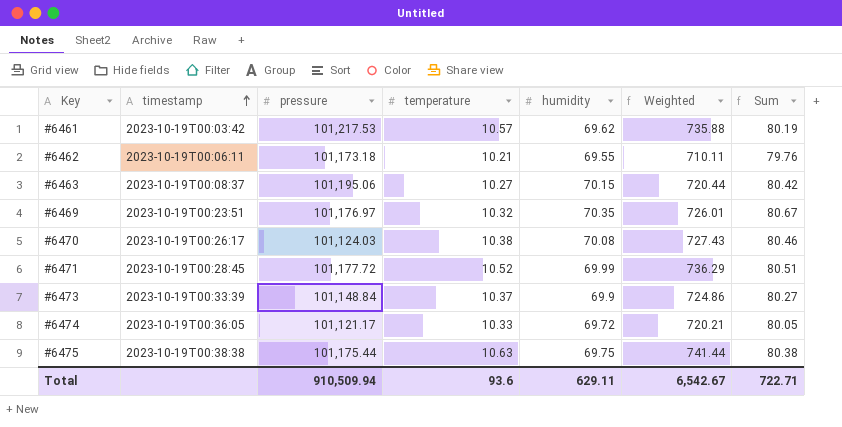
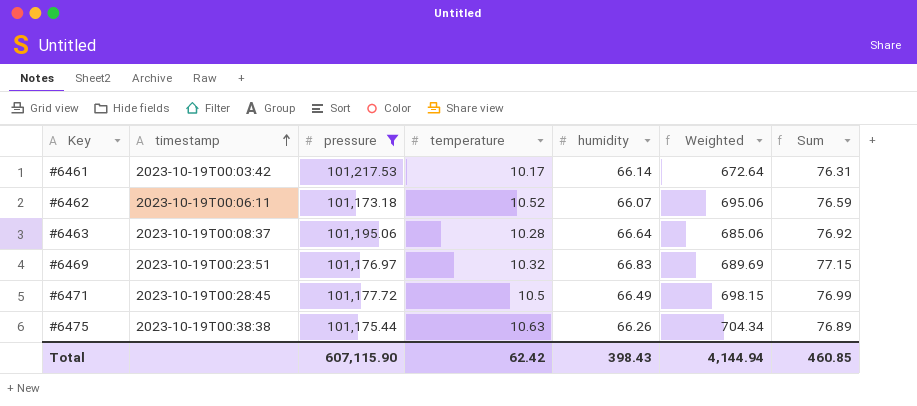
filter: none -> pressure >= 101,173.18
#6461 | temperature: 10.57 -> 10.17
#6461 | humidity: 69.62 -> 66.14
#6461 | Weighted: 735.88 -> 672.64
#6461 | Sum: 80.19 -> 76.31
#6462 | temperature: 10.21 -> 10.52
#6462 | humidity: 69.55 -> 66.07
#6462 | Weighted: 710.11 -> 695.06
#6462 | Sum: 79.76 -> 76.59
#6463 | temperature: 10.27 -> 10.28
#6463 | humidity: 70.15 -> 66.64
#6463 | Weighted: 720.44 -> 685.06
#6463 | Sum: 80.42 -> 76.92
#6469 | humidity: 70.35 -> 66.83
#6469 | Weighted: 726.01 -> 689.69
#6469 | Sum: 80.67 -> 77.15
#6471 | temperature: 10.52 -> 10.5
#6471 | humidity: 69.99 -> 66.49
#6471 | Weighted: 736.29 -> 698.15
#6471 | Sum: 80.51 -> 76.99
#6475 | humidity: 69.75 -> 66.26
#6475 | Weighted: 741.44 -> 704.34
#6475 | Sum: 80.38 -> 76.89
Total | pressure: 910,509.94 -> 607,115.90
Total | temperature: 93.6 -> 62.42
Total | humidity: 629.11 -> 398.43
Total | Weighted: 6,542.67 -> 4,144.94
Total | Sum: 722.71 -> 460.85

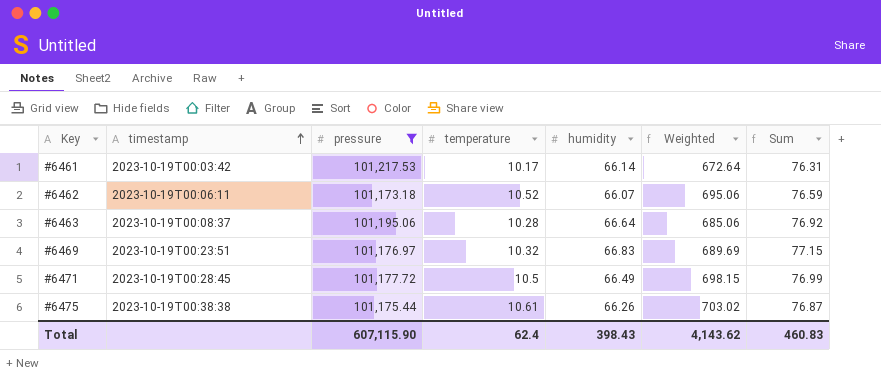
#6475 | temperature: 10.63 -> 10.61
#6475 | Weighted: 704.34 -> 703.02
#6475 | Sum: 76.89 -> 76.87
Total | temperature: 62.42 -> 62.4
Total | Weighted: 4,144.94 -> 4,143.62
Total | Sum: 460.85 -> 460.83

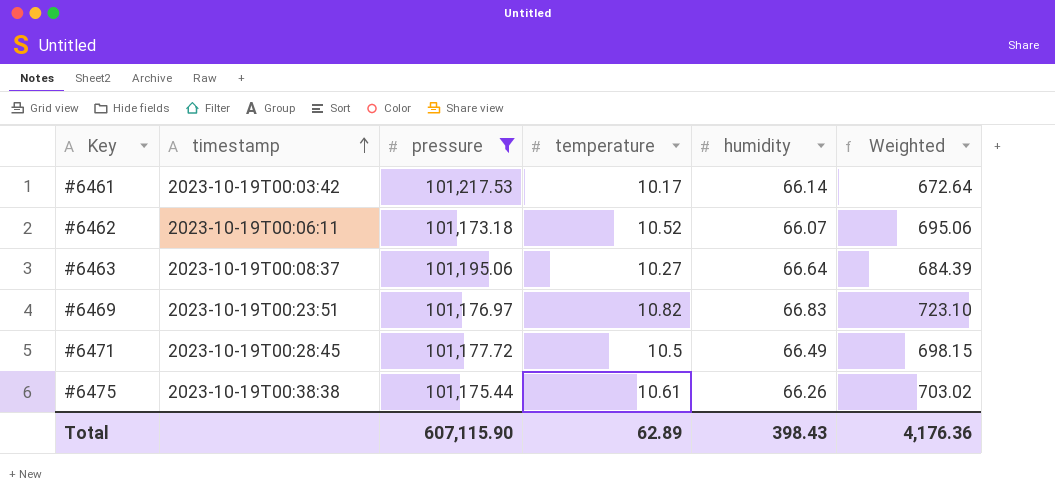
column Sum | formula: [temperature] + [humidity] -> none
#6463 | temperature: 10.28 -> 10.27
#6463 | Weighted: 685.06 -> 684.39
#6469 | temperature: 10.32 -> 10.82
#6469 | Weighted: 689.69 -> 723.10
Total | temperature: 62.4 -> 62.89
Total | Weighted: 4,143.62 -> 4,176.36

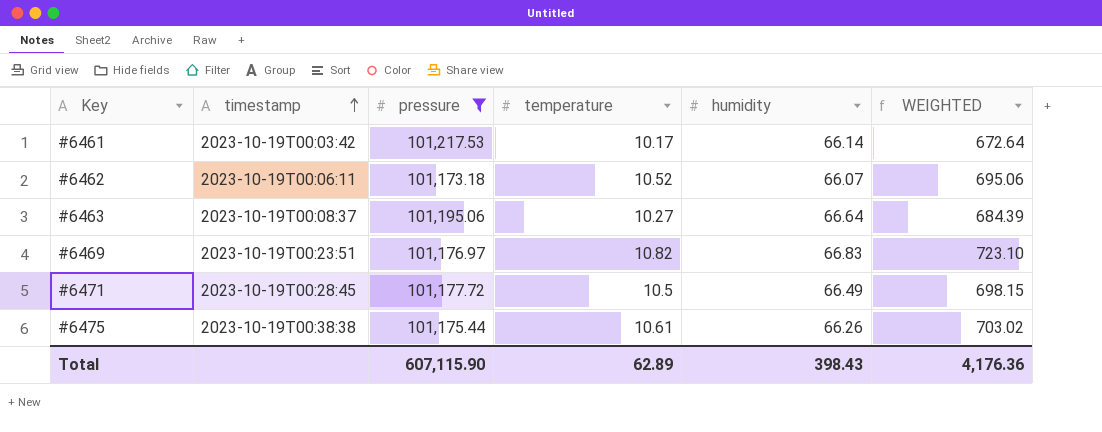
column name: Weighted -> WEIGHTED

